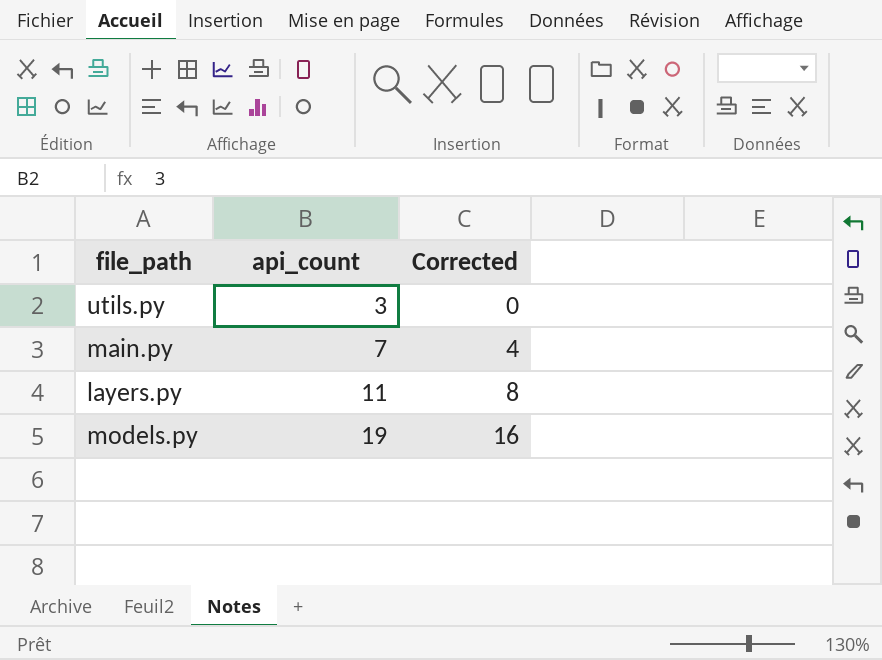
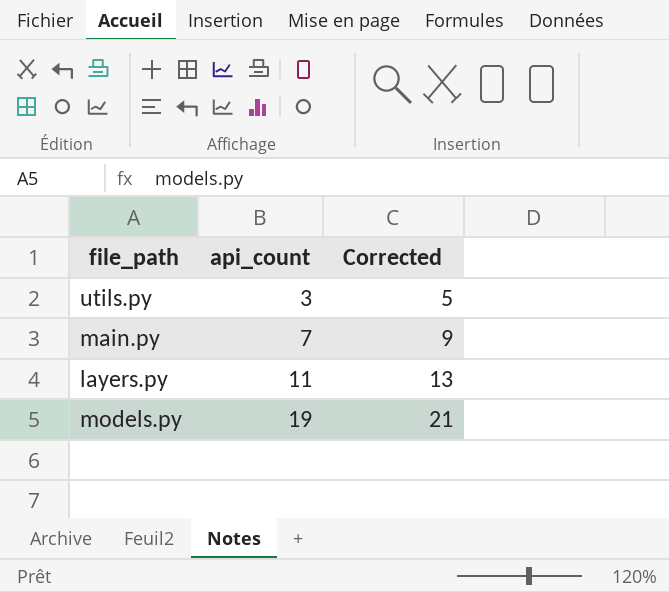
column Corrected | formula: [api_count] - 3 -> [api_count] + 2

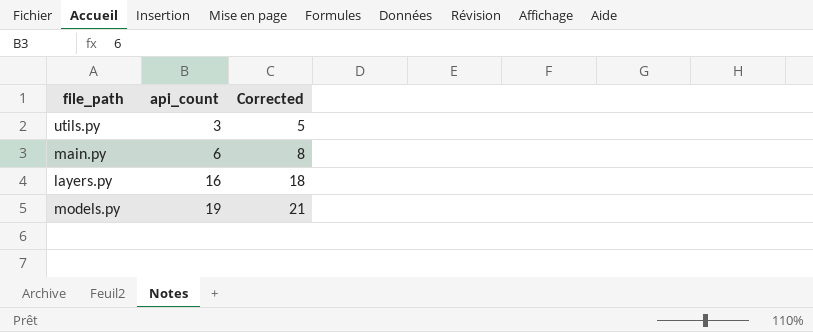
main.py | api_count: 7 -> 6
main.py | Corrected: 9 -> 8
layers.py | api_count: 11 -> 16
layers.py | Corrected: 13 -> 18

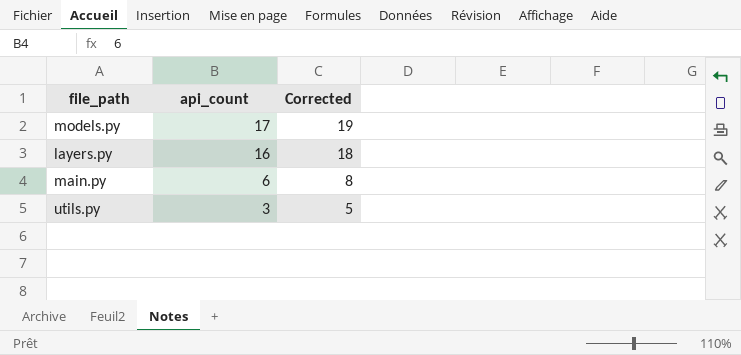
row order: api_count ascending -> api_count descending
models.py | api_count: 19 -> 17
models.py | Corrected: 21 -> 19

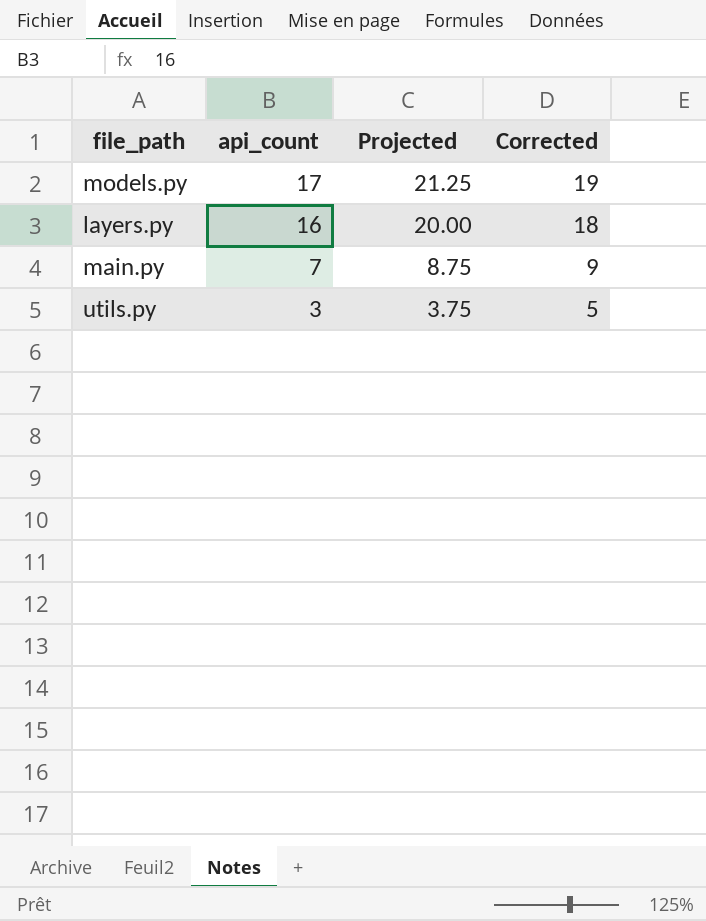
column Projected | formula: none -> [api_count] * 1.25
main.py | api_count: 6 -> 7
main.py | Corrected: 8 -> 9

